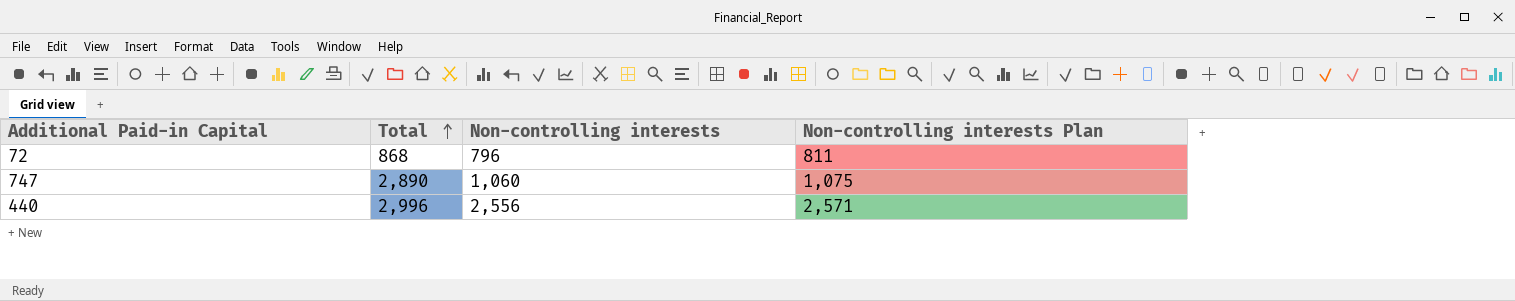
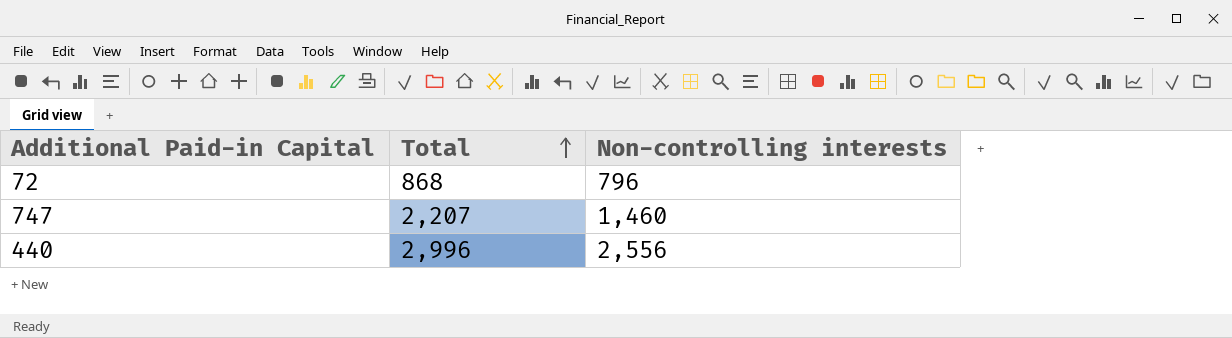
column Non-controlling interests Plan | formula: [Non-controlling interests] + 15 -> none
747 | Total: 2,890 -> 2,207
747 | Non-controlling interests: 1,060 -> 1,460

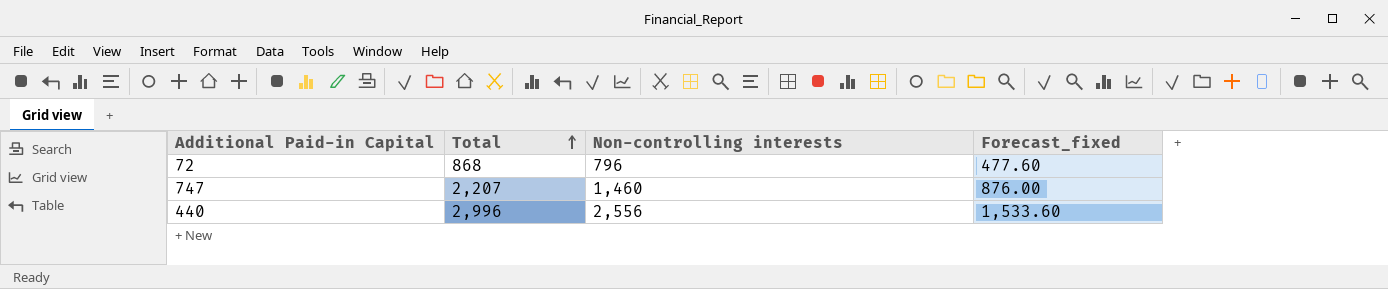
column Forecast_fixed | formula: none -> [Non-controlling interests] * 0.6

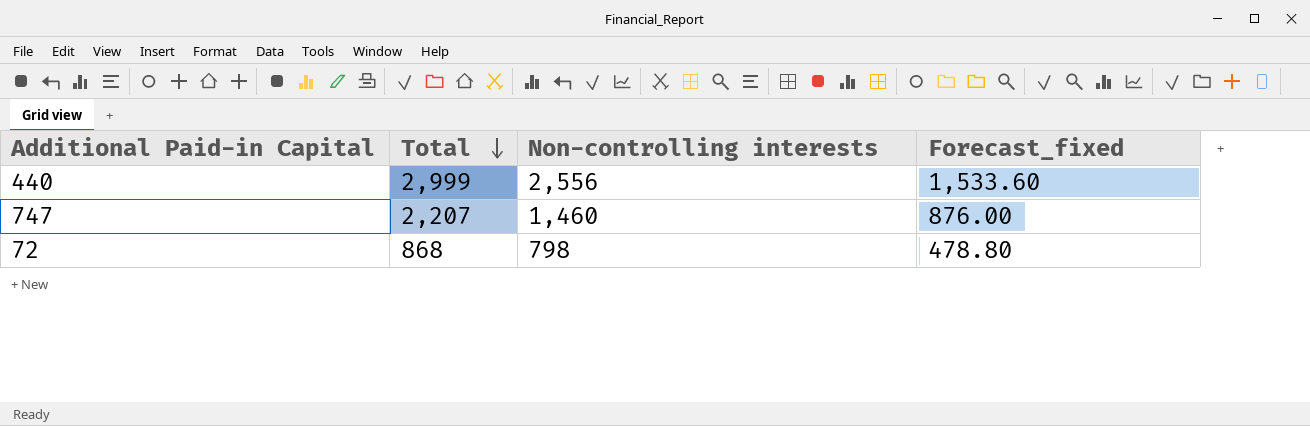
row order: Total ascending -> Total descending
440 | Total: 2,996 -> 2,999
72 | Non-controlling interests: 796 -> 798
72 | Forecast_fixed: 477.60 -> 478.80

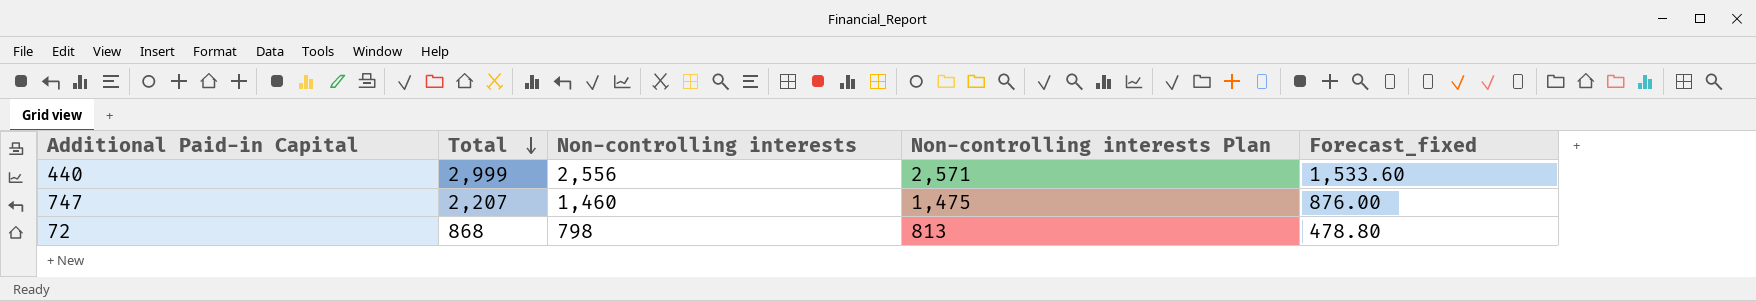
column Non-controlling interests Plan | formula: none -> [Non-controlling interests] + 15

